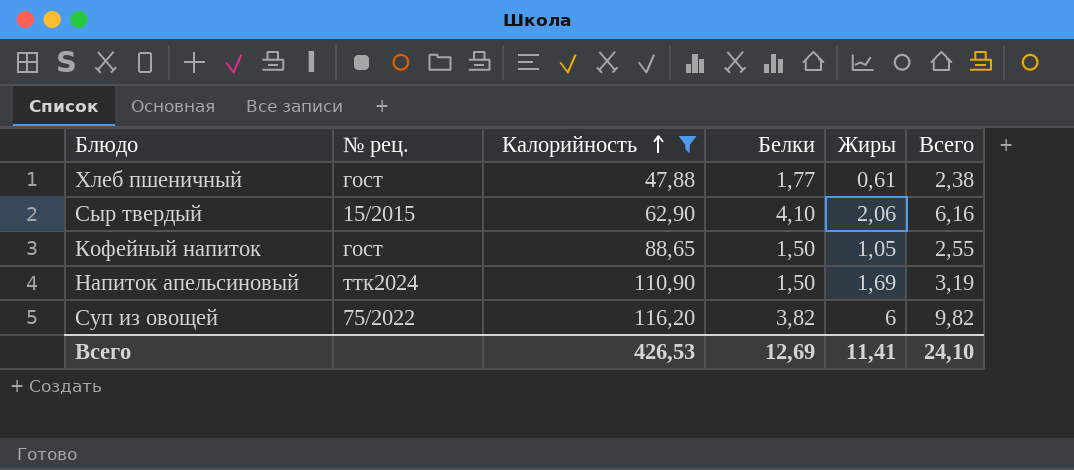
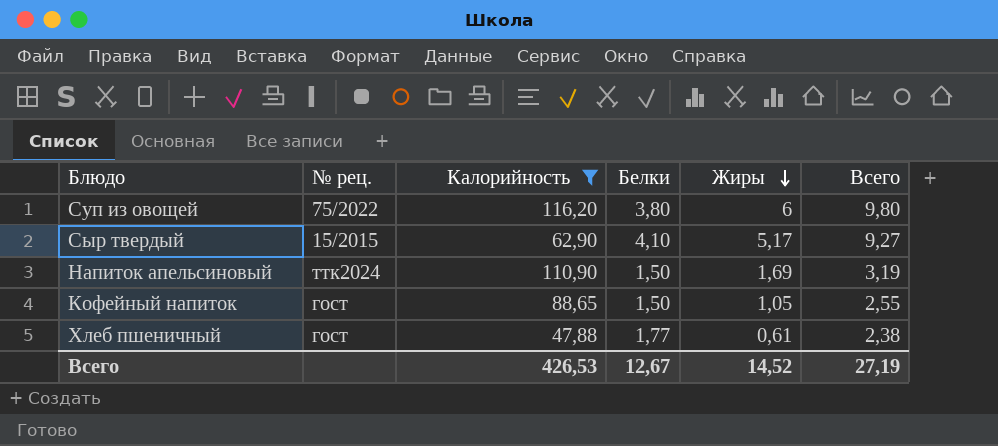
row order: Калорийность ascending -> Жиры descending
Суп из овощей | Белки: 3,82 -> 3,80
Суп из овощей | Всего: 9,82 -> 9,80
Сыр твердый | Жиры: 2,06 -> 5,17
Сыр твердый | Всего: 6,16 -> 9,27
Всего | Белки: 12,69 -> 12,67
Всего | Жиры: 11,41 -> 14,52
Всего | Всего: 24,10 -> 27,19

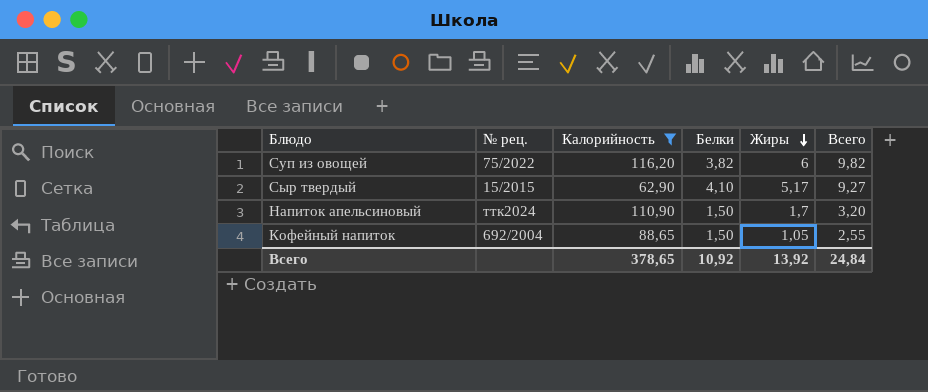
row Хлеб пшеничный: гост | 47,88 | 1,77 | 0,61 | 2,38 -> none
Суп из овощей | Белки: 3,80 -> 3,82
Суп из овощей | Всего: 9,80 -> 9,82
Напиток апельсиновый | Жиры: 1,69 -> 1,7
Напиток апельсиновый | Всего: 3,19 -> 3,20
Кофейный напиток | № рец.: гост -> 692/2004
Всего | Калорийность: 426,53 -> 378,65
Всего | Белки: 12,67 -> 10,92
Всего | Жиры: 14,52 -> 13,92
Всего | Всего: 27,19 -> 24,84

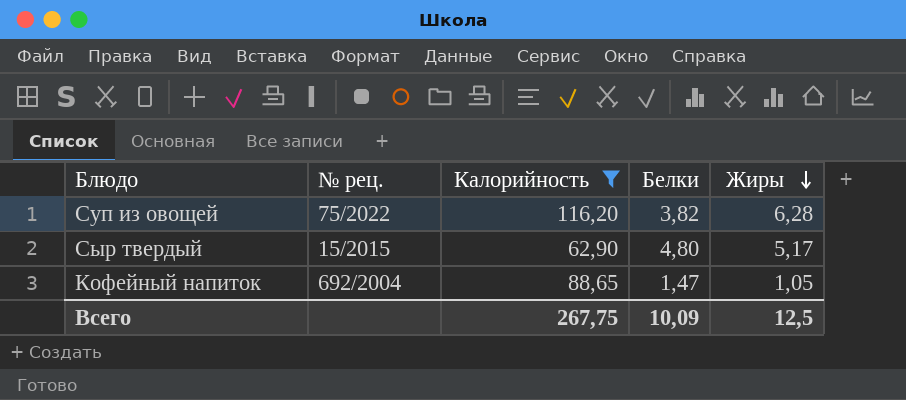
column Всего | formula: [Белки] + [Жиры] -> none
row Напиток апельсиновый: ттк2024 | 110,90 | 1,50 | 1,7 | 3,20 -> none
Суп из овощей | Жиры: 6 -> 6,28
Сыр твердый | Белки: 4,10 -> 4,80
Кофейный напиток | Белки: 1,50 -> 1,47
Всего | Калорийность: 378,65 -> 267,75
Всего | Белки: 10,92 -> 10,09
Всего | Жиры: 13,92 -> 12,5

